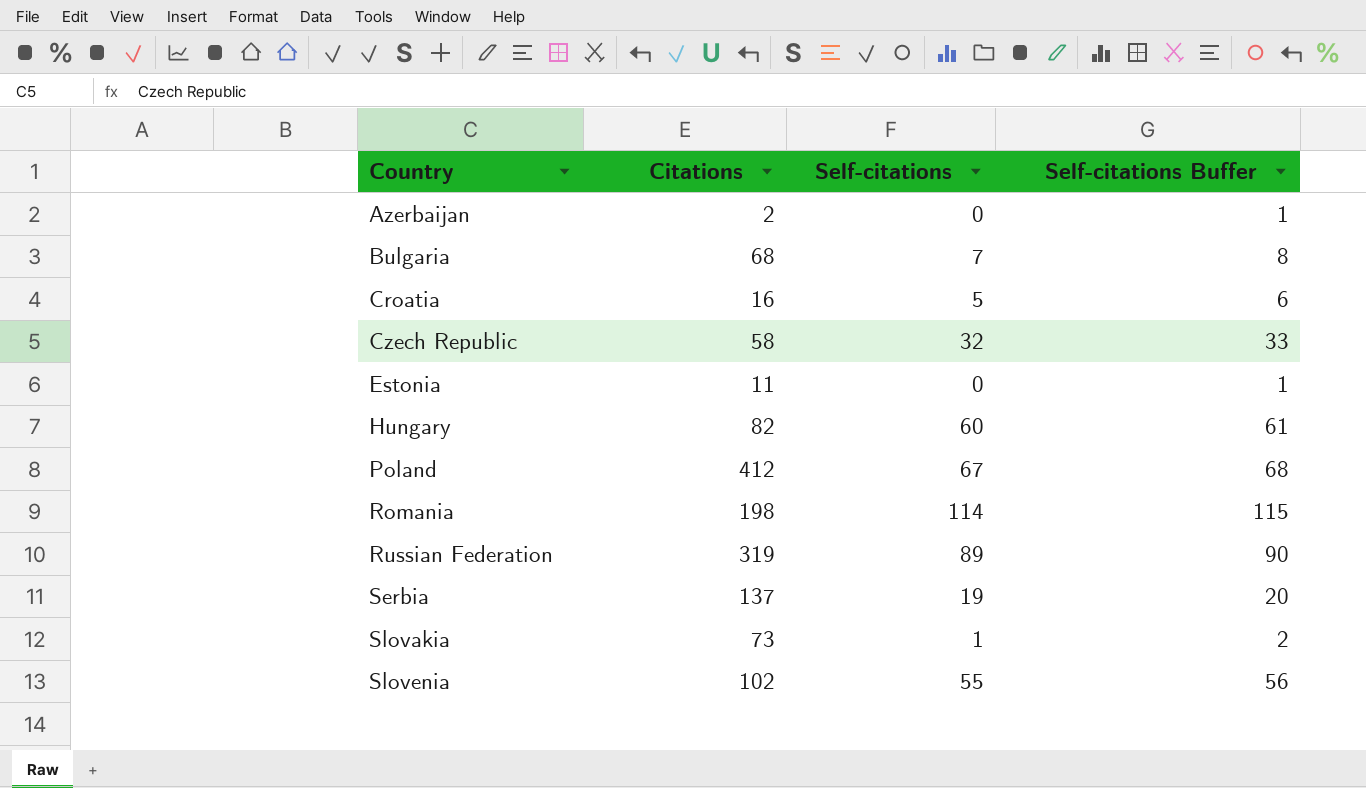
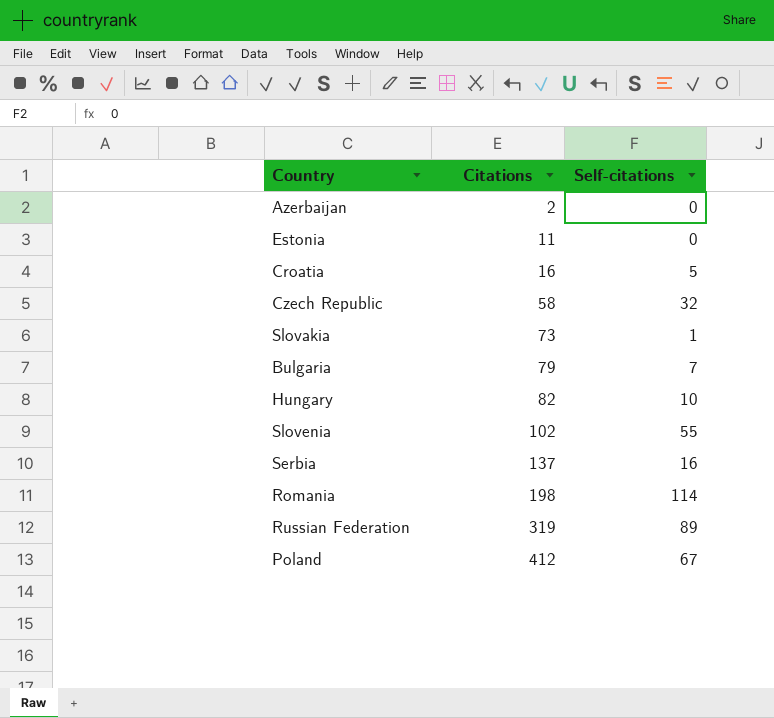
row order: Country ascending -> Citations ascending
column Self-citations Buffer | formula: [Self-citations] + 1 -> none
Bulgaria | Citations: 68 -> 79
Hungary | Self-citations: 60 -> 10
Serbia | Self-citations: 19 -> 16

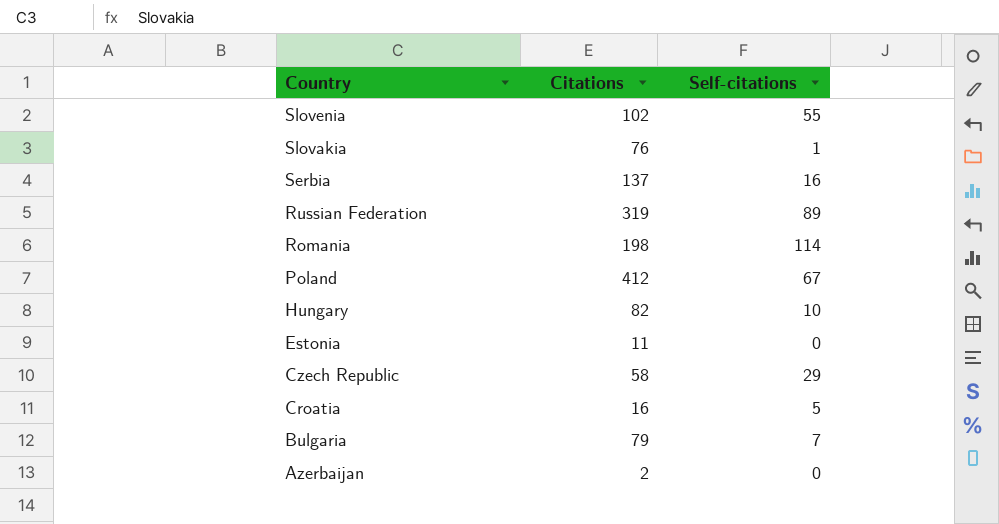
row order: Citations ascending -> Country descending
Slovakia | Citations: 73 -> 76
Czech Republic | Self-citations: 32 -> 29

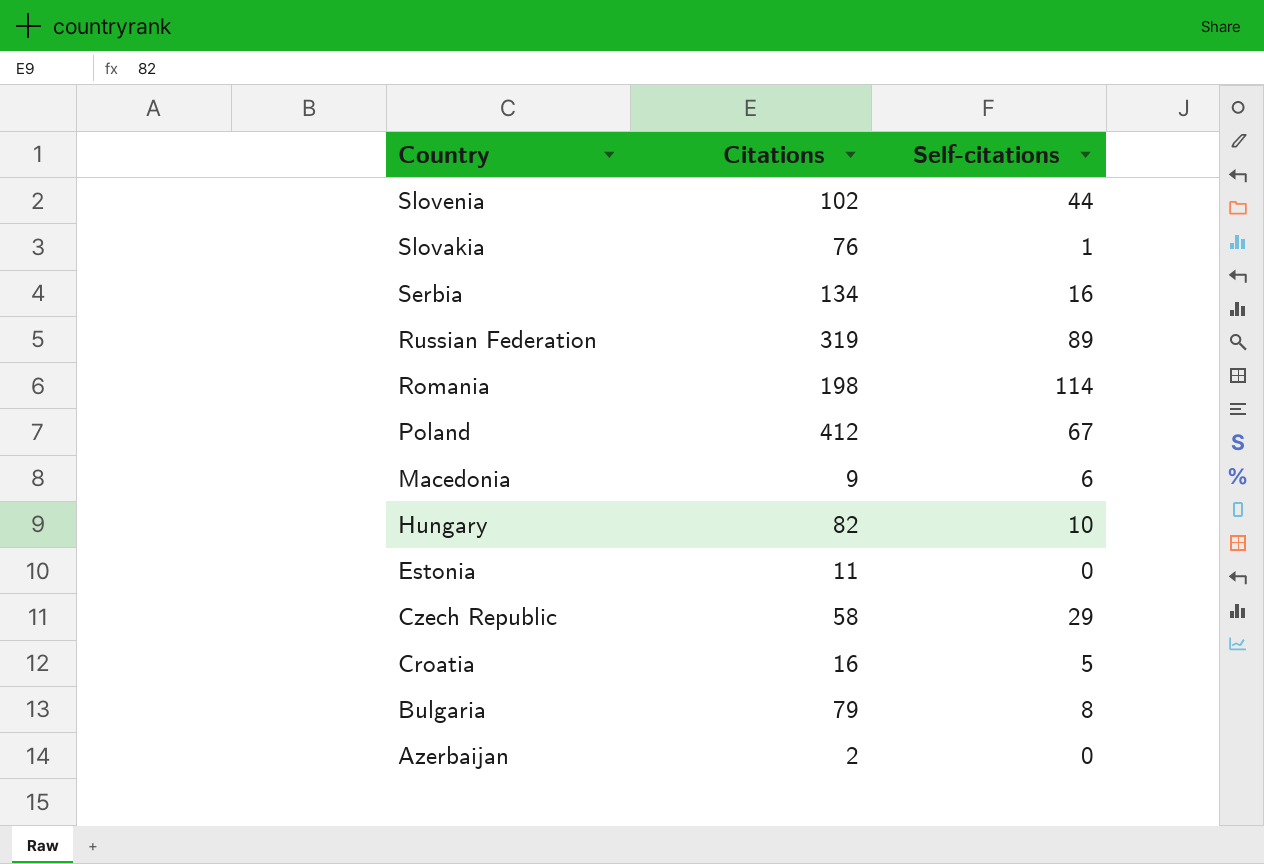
Slovenia | Self-citations: 55 -> 44
Serbia | Citations: 137 -> 134
row Macedonia: none -> 9 | 6
Bulgaria | Self-citations: 7 -> 8

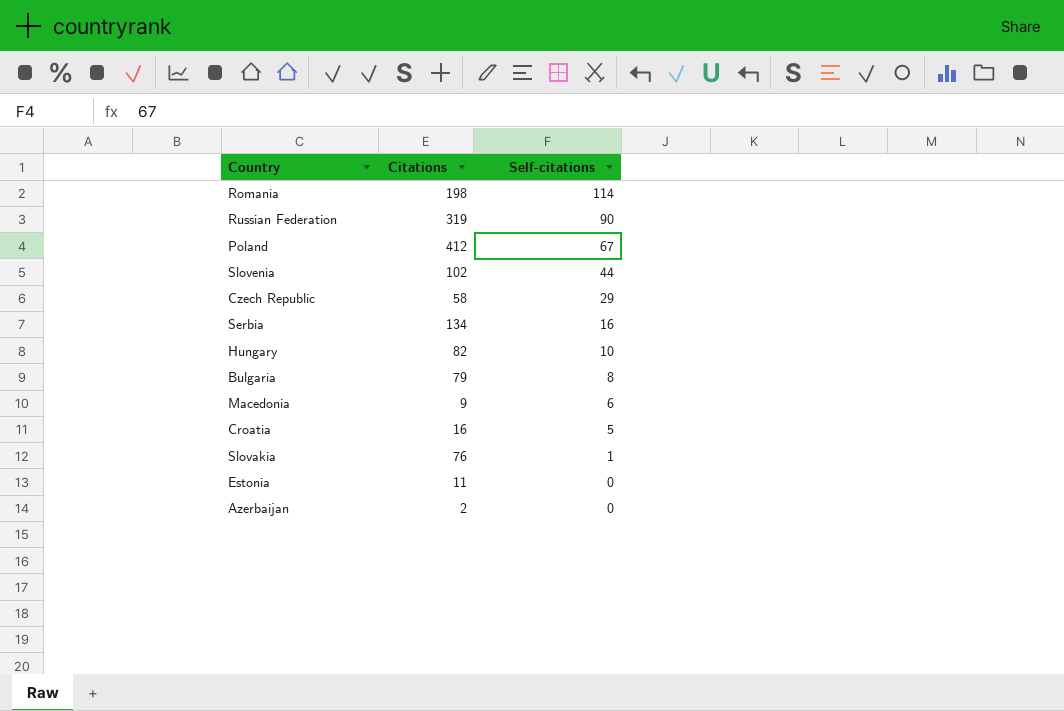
row order: Country descending -> Self-citations descending
Russian Federation | Self-citations: 89 -> 90

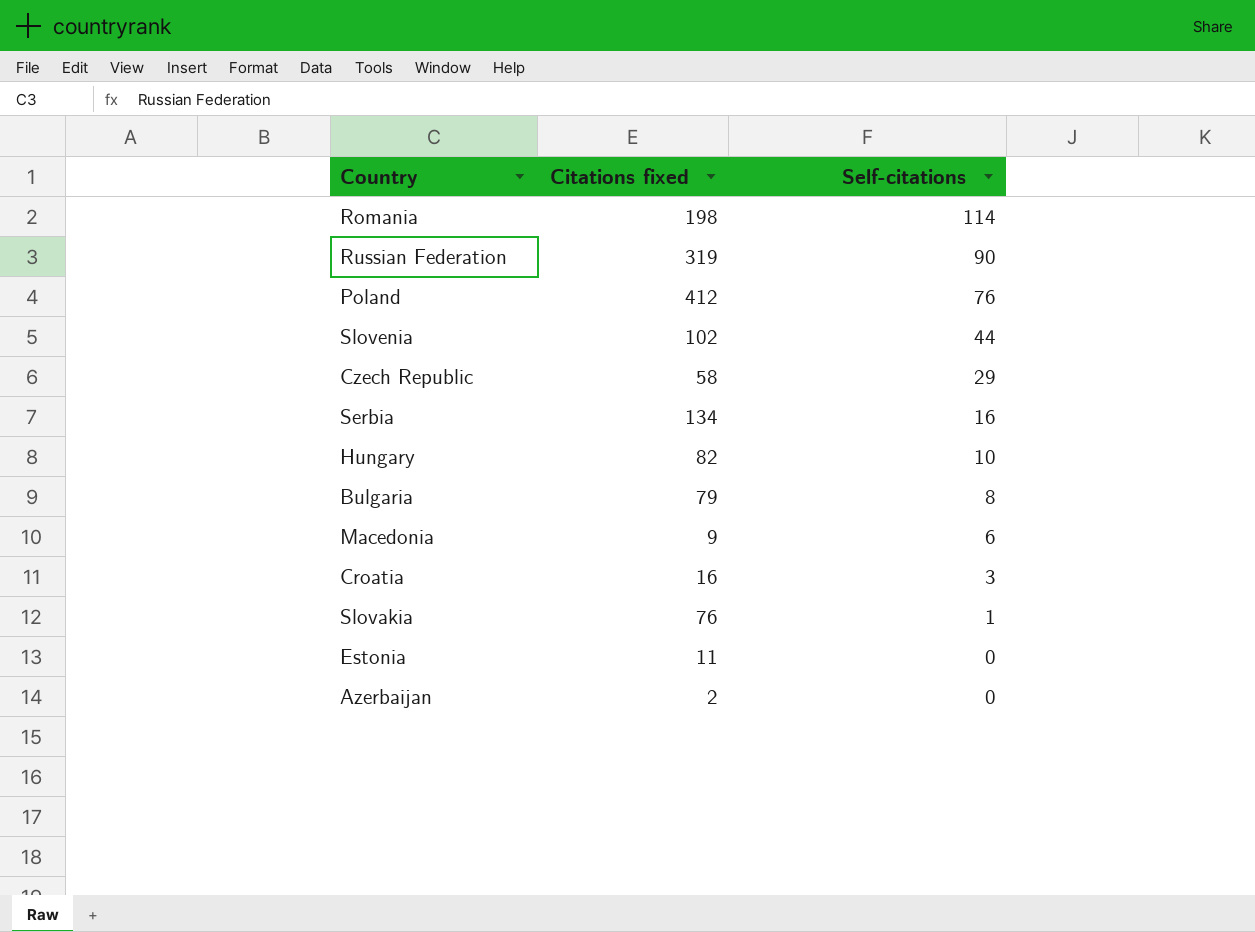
column name: Citations -> Citations fixed
Poland | Self-citations: 67 -> 76
Croatia | Self-citations: 5 -> 3

